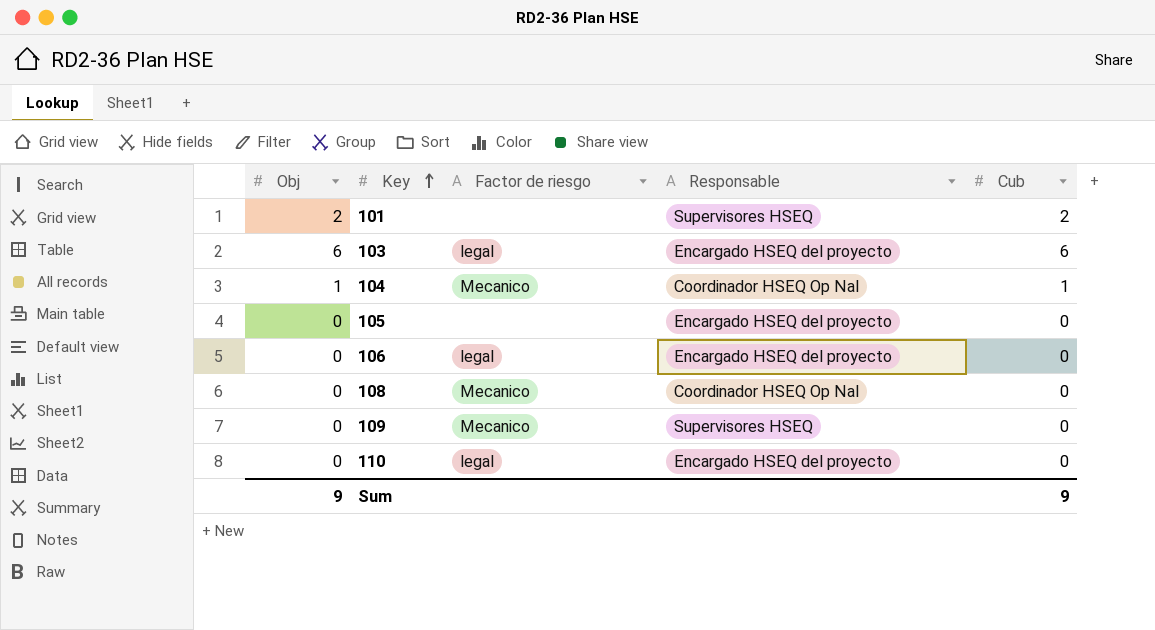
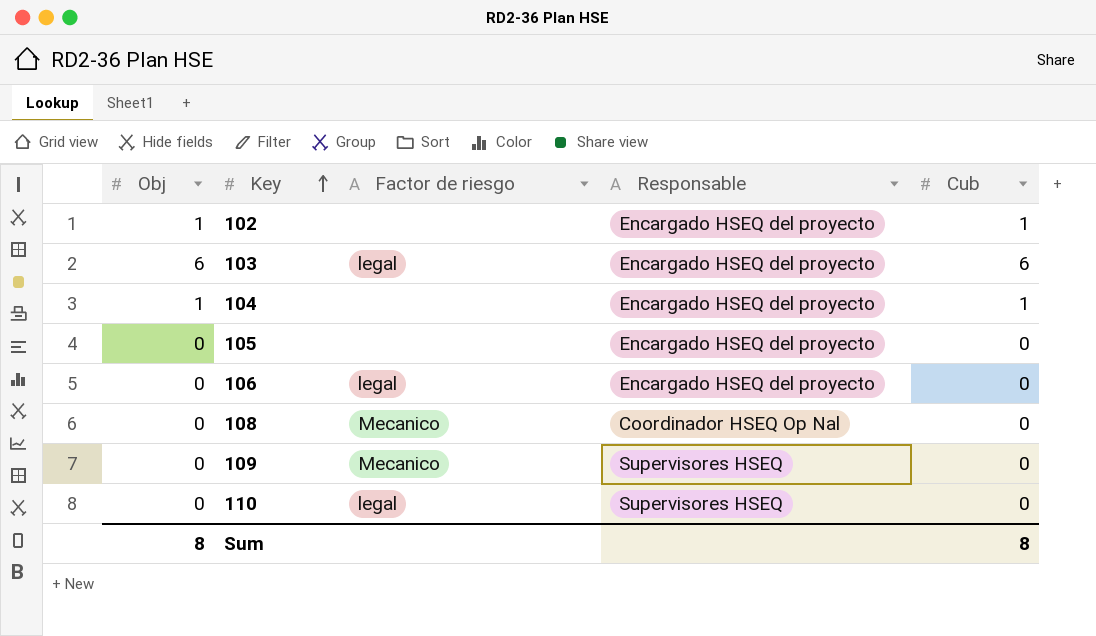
row 101: 2 | none | Supervisores HSEQ | 2 -> none
row 102: none -> 1 | none | Encargado HSEQ del proyecto | 1
104 | Factor de riesgo: Mecanico -> none
104 | Responsable: Coordinador HSEQ Op Nal -> Encargado HSEQ del proyecto
110 | Responsable: Encargado HSEQ del proyecto -> Supervisores HSEQ
Sum | Obj: 9 -> 8
Sum | Cub: 9 -> 8

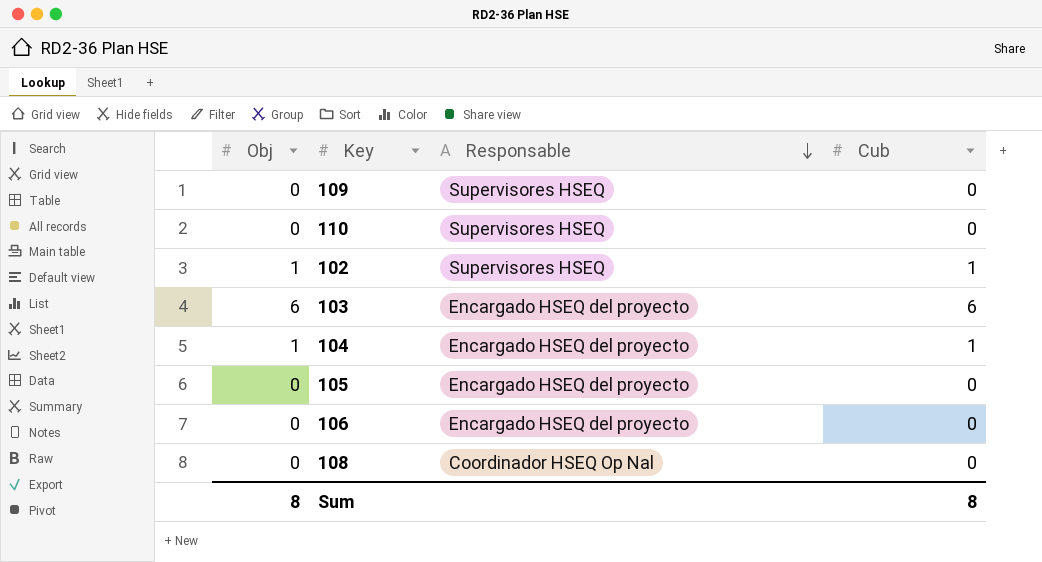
row order: Key ascending -> Responsable descending
column Factor de riesgo | position: 3 -> none
102 | Responsable: Encargado HSEQ del proyecto -> Supervisores HSEQ

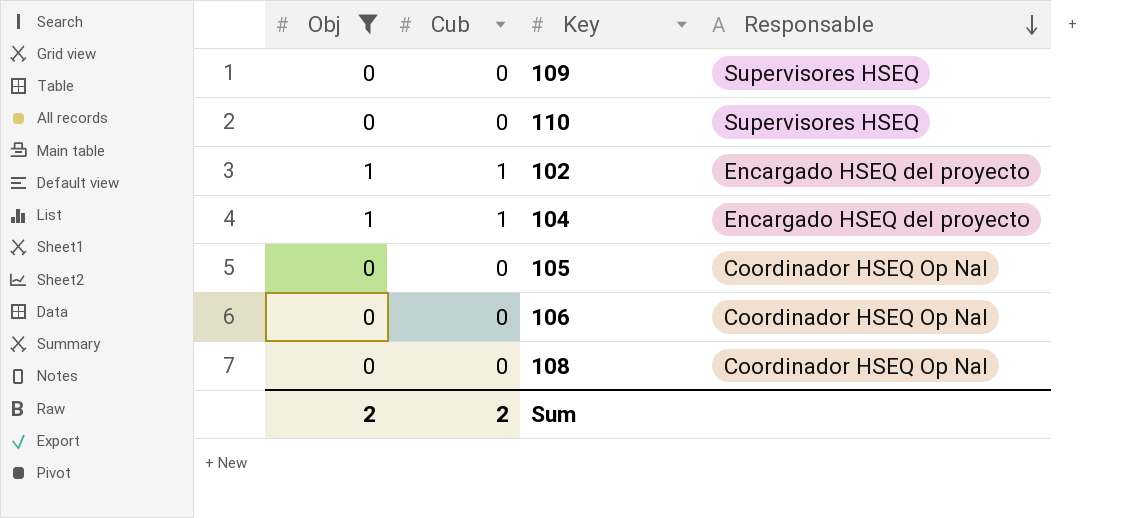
filter: none -> Obj != 6
column Cub | position: 4 -> 2
102 | Responsable: Supervisores HSEQ -> Encargado HSEQ del proyecto
105 | Responsable: Encargado HSEQ del proyecto -> Coordinador HSEQ Op Nal
106 | Responsable: Encargado HSEQ del proyecto -> Coordinador HSEQ Op Nal
Sum | Obj: 8 -> 2
Sum | Cub: 8 -> 2

